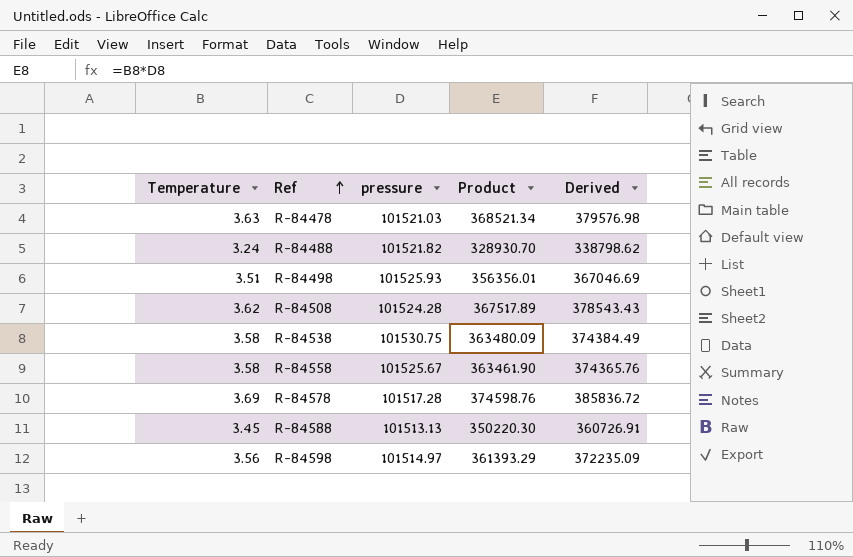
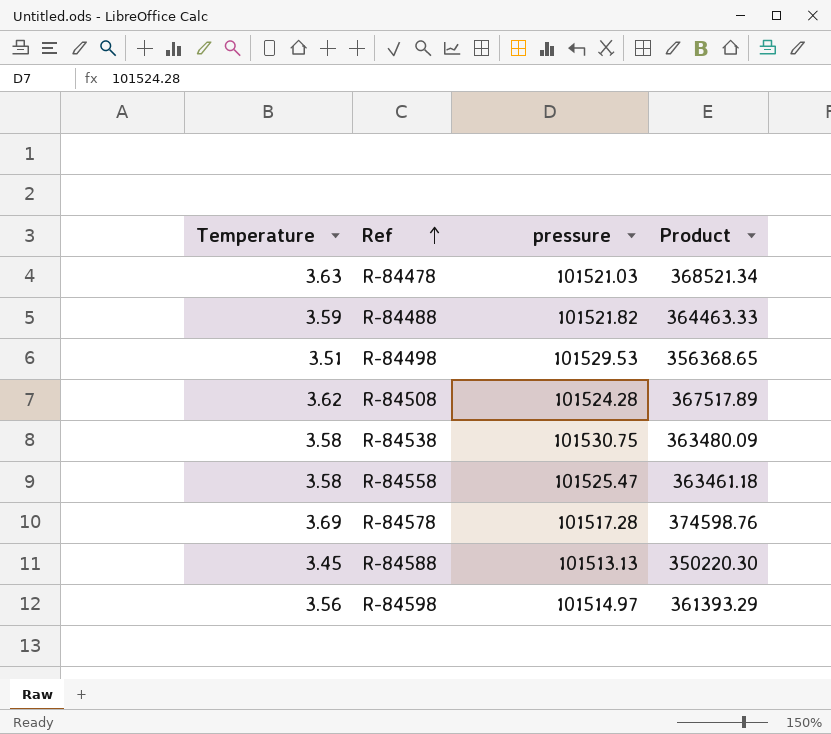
column Derived | formula: [Product] * 1.03 -> none
R-84488 | Temperature: 3.24 -> 3.59
R-84488 | Product: 328930.70 -> 364463.33
R-84498 | pressure: 101525.93 -> 101529.53
R-84498 | Product: 356356.01 -> 356368.65
R-84558 | pressure: 101525.67 -> 101525.47
R-84558 | Product: 363461.90 -> 363461.18

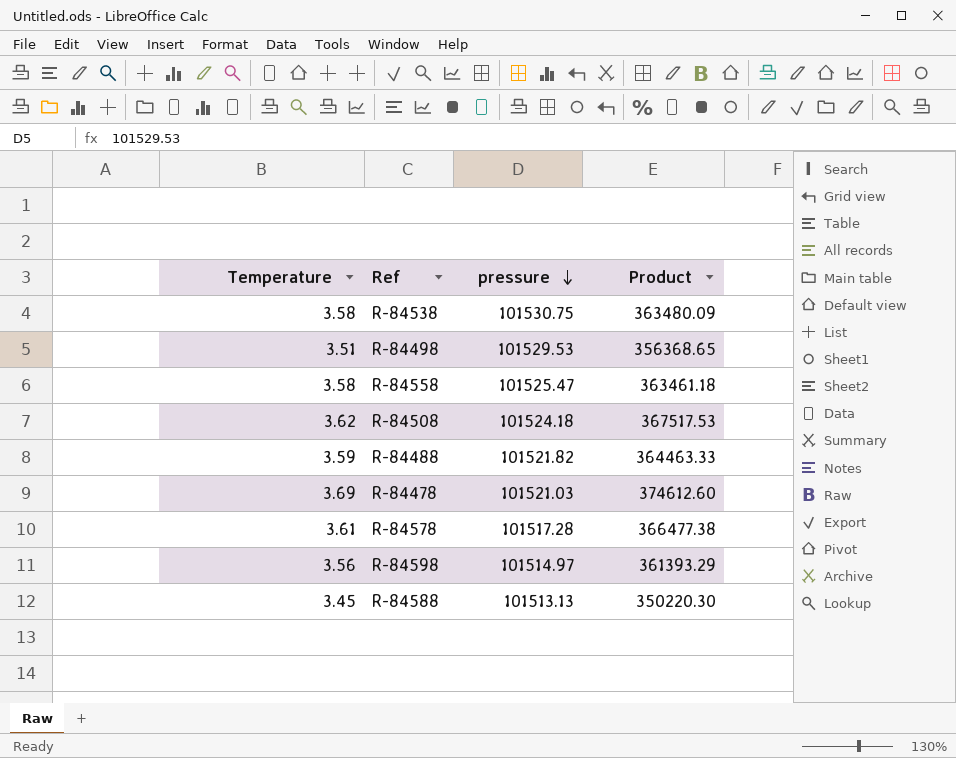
row order: Ref ascending -> pressure descending
R-84508 | pressure: 101524.28 -> 101524.18
R-84508 | Product: 367517.89 -> 367517.53
R-84478 | Temperature: 3.63 -> 3.69
R-84478 | Product: 368521.34 -> 374612.60
R-84578 | Temperature: 3.69 -> 3.61
R-84578 | Product: 374598.76 -> 366477.38

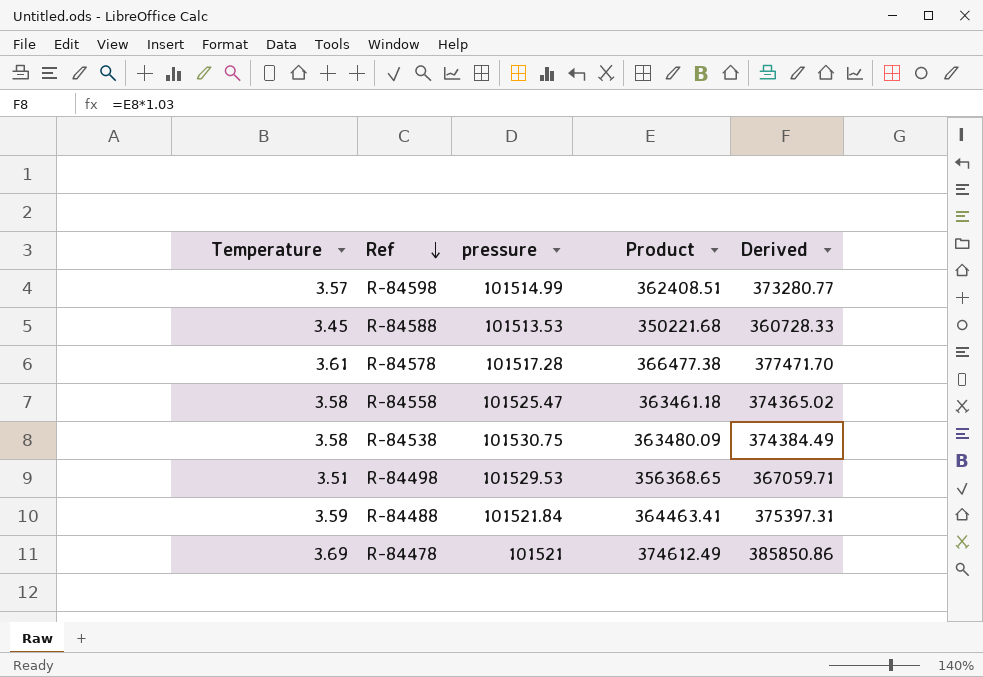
row order: pressure descending -> Ref descending
column Derived | formula: none -> [Product] * 1.03
row R-84508: 3.62 | 101524.18 | 367517.53 -> none
R-84598 | Temperature: 3.56 -> 3.57
R-84598 | pressure: 101514.97 -> 101514.99
R-84598 | Product: 361393.29 -> 362408.51
R-84588 | pressure: 101513.13 -> 101513.53
R-84588 | Product: 350220.30 -> 350221.68
R-84488 | pressure: 101521.82 -> 101521.84
R-84488 | Product: 364463.33 -> 364463.41
R-84478 | pressure: 101521.03 -> 101521
R-84478 | Product: 374612.60 -> 374612.49

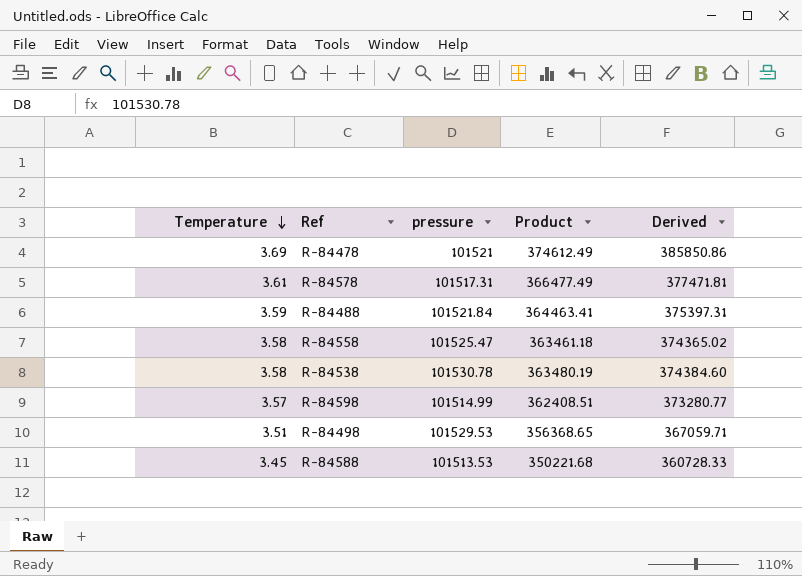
row order: Ref descending -> Temperature descending
R-84578 | pressure: 101517.28 -> 101517.31
R-84578 | Product: 366477.38 -> 366477.49
R-84578 | Derived: 377471.70 -> 377471.81
R-84538 | pressure: 101530.75 -> 101530.78
R-84538 | Product: 363480.09 -> 363480.19
R-84538 | Derived: 374384.49 -> 374384.60

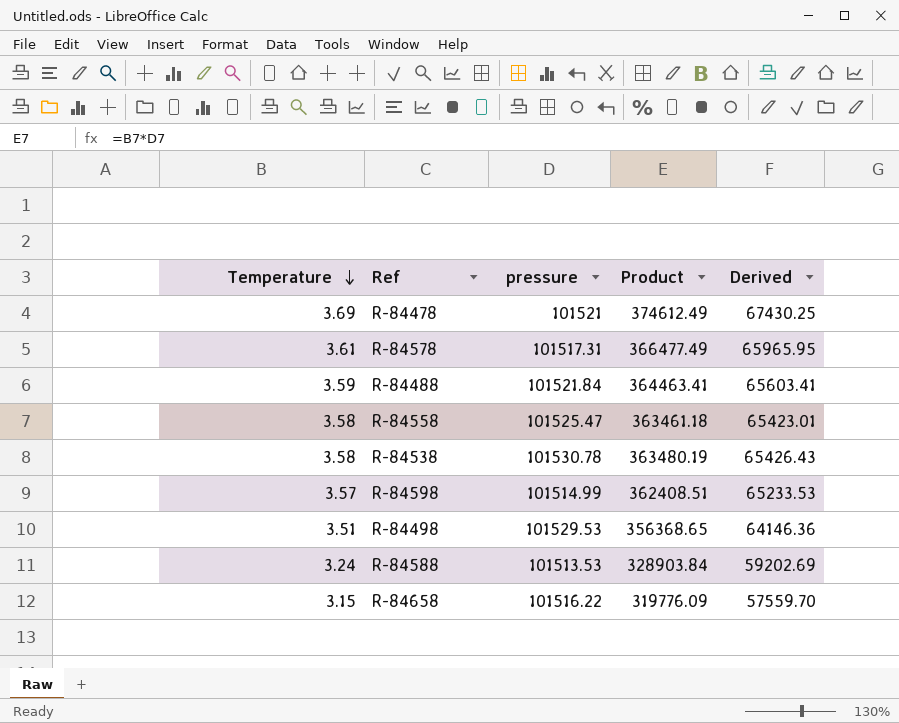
column Derived | formula: [Product] * 1.03 -> [Product] * 0.18
R-84588 | Temperature: 3.45 -> 3.24
R-84588 | Product: 350221.68 -> 328903.84
row R-84658: none -> 3.15 | 101516.22 | 319776.09 | 57559.70

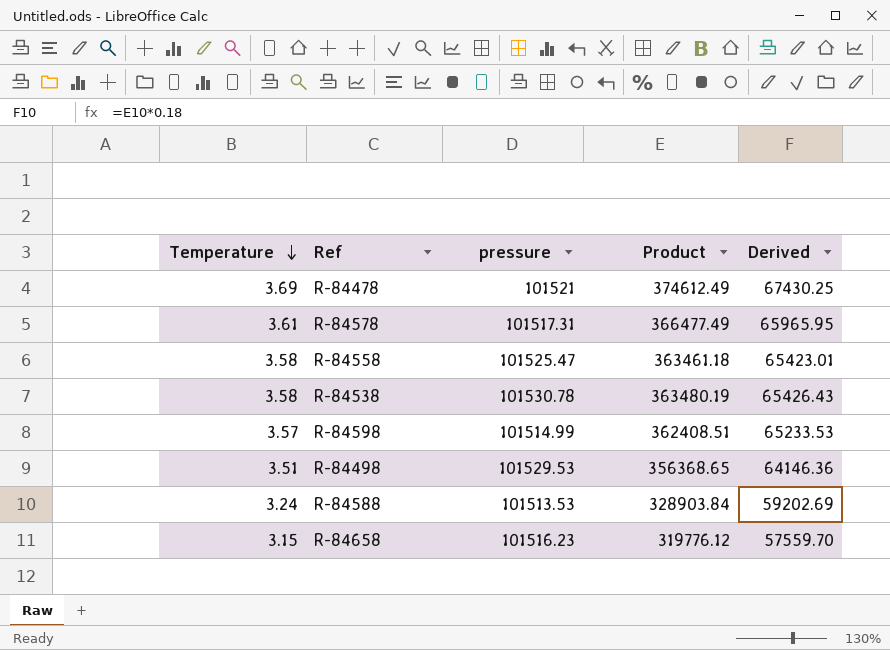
row R-84488: 3.59 | 101521.84 | 364463.41 | 65603.41 -> none
R-84658 | pressure: 101516.22 -> 101516.23
R-84658 | Product: 319776.09 -> 319776.12

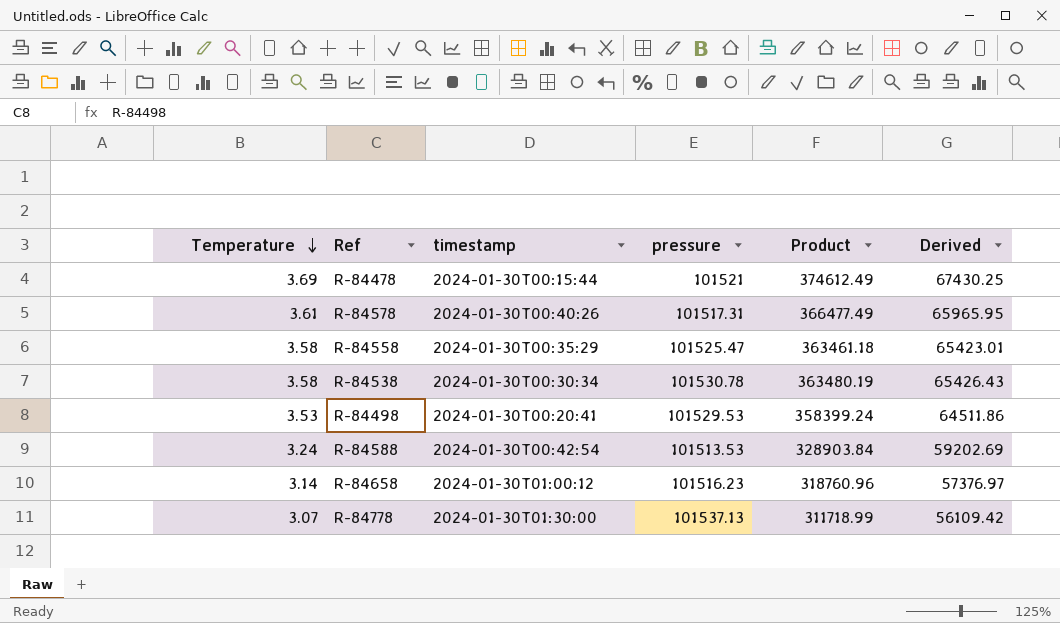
column timestamp | position: none -> 3
row R-84598: 3.57 | 101514.99 | 362408.51 | 65233.53 -> none
R-84498 | Temperature: 3.51 -> 3.53
R-84498 | Product: 356368.65 -> 358399.24
R-84498 | Derived: 64146.36 -> 64511.86
R-84658 | Temperature: 3.15 -> 3.14
R-84658 | Product: 319776.12 -> 318760.96
R-84658 | Derived: 57559.70 -> 57376.97
row R-84778: none -> 3.07 | 2024-01-30T01:30:00 | 101537.13 | 311718.99 | 56109.42

